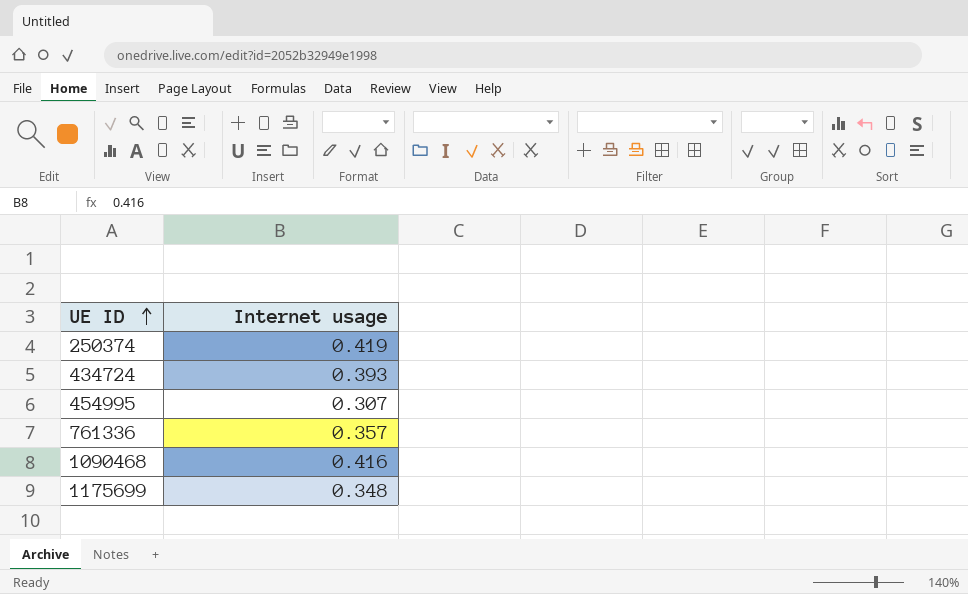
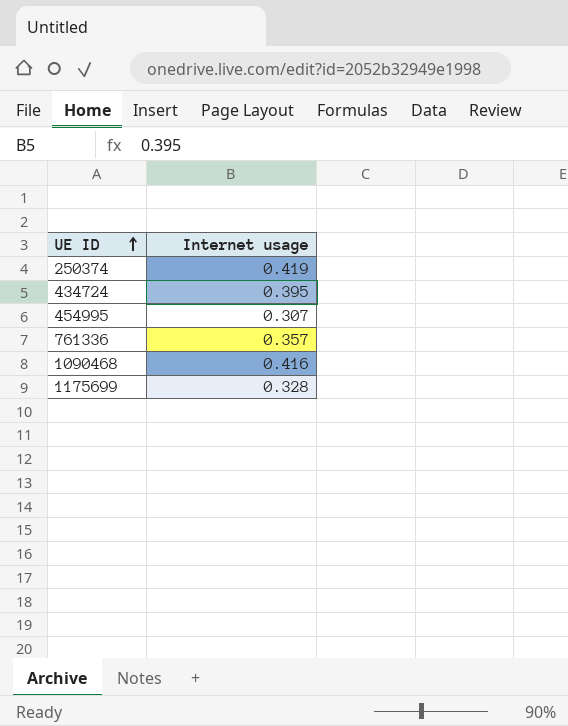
434724 | Internet usage: 0.393 -> 0.395
1175699 | Internet usage: 0.348 -> 0.328

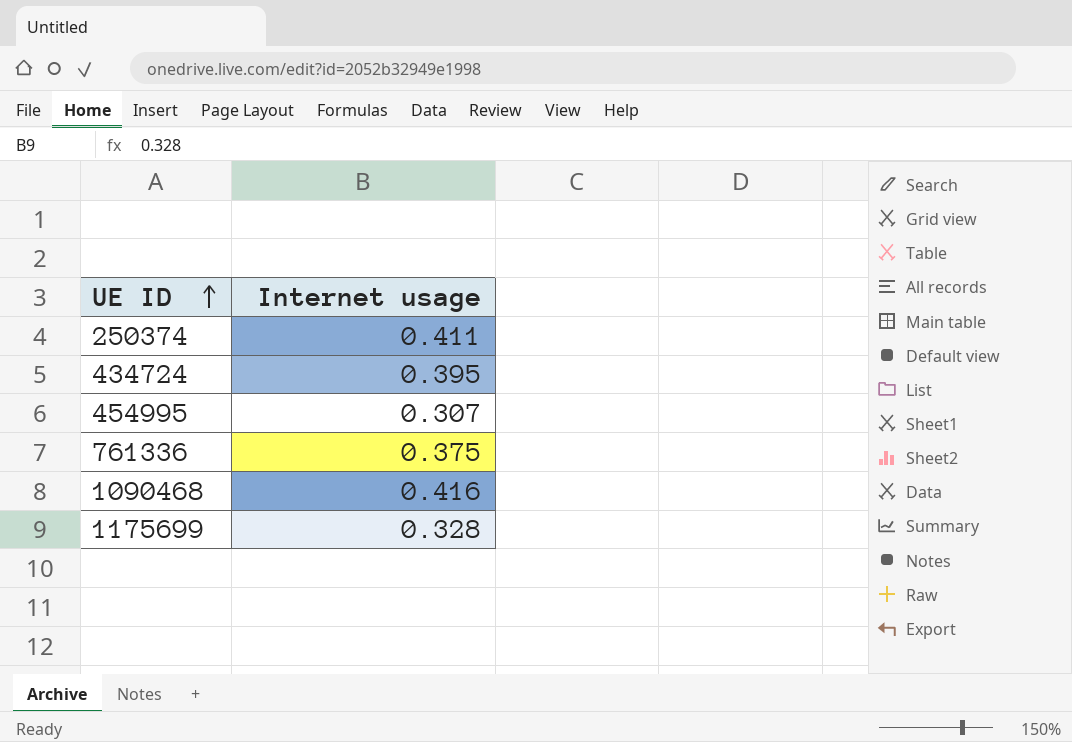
250374 | Internet usage: 0.419 -> 0.411
761336 | Internet usage: 0.357 -> 0.375

